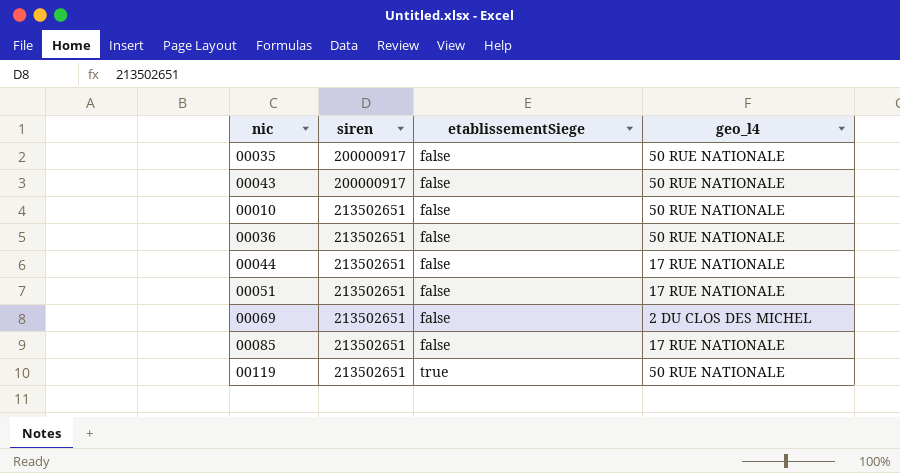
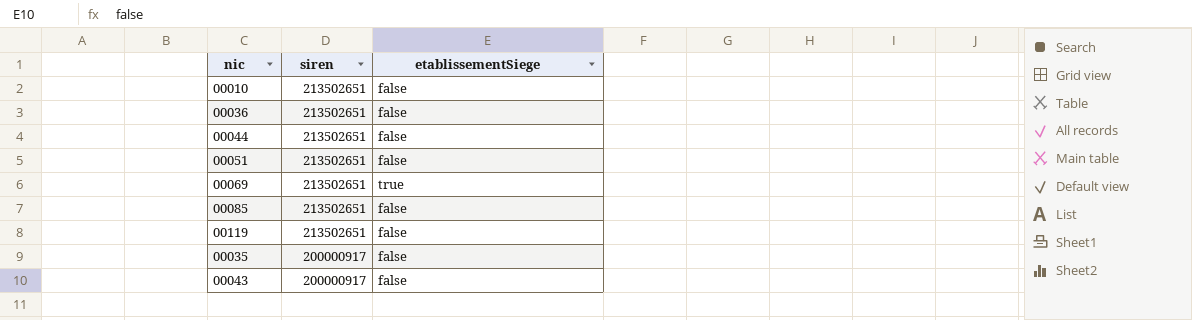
row order: siren ascending -> siren descending
column geo_l4 | position: 4 -> none
00069 | etablissementSiege: false -> true
00119 | etablissementSiege: true -> false

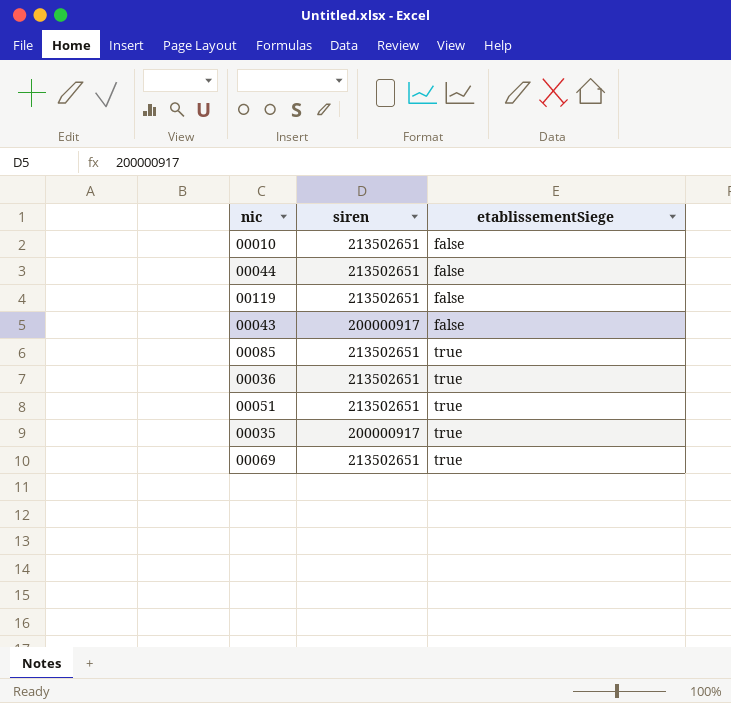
row order: siren descending -> etablissementSiege ascending
00085 | etablissementSiege: false -> true
00036 | etablissementSiege: false -> true
00051 | etablissementSiege: false -> true
00035 | etablissementSiege: false -> true

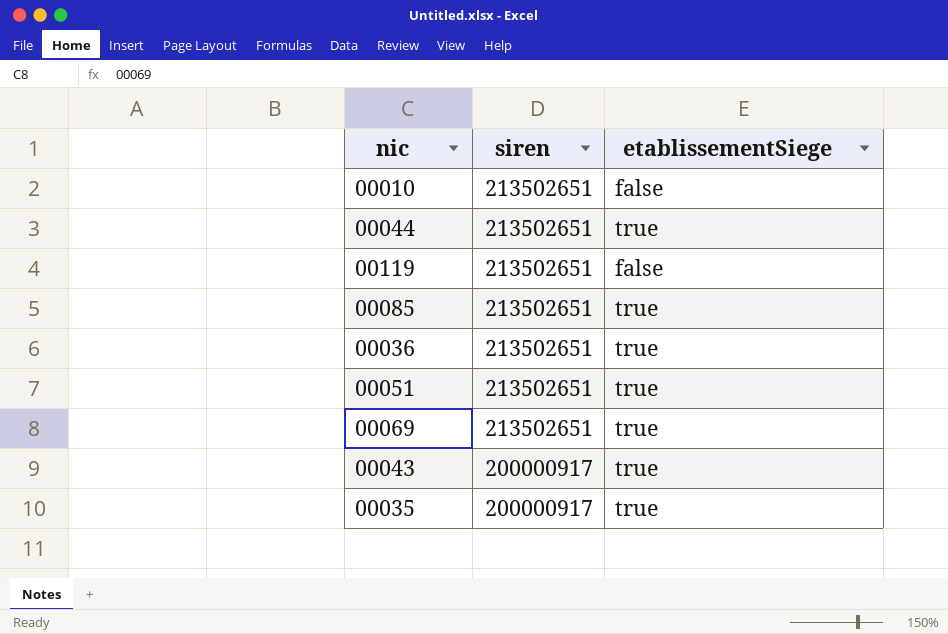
row order: etablissementSiege ascending -> siren descending
00044 | etablissementSiege: false -> true
00043 | etablissementSiege: false -> true

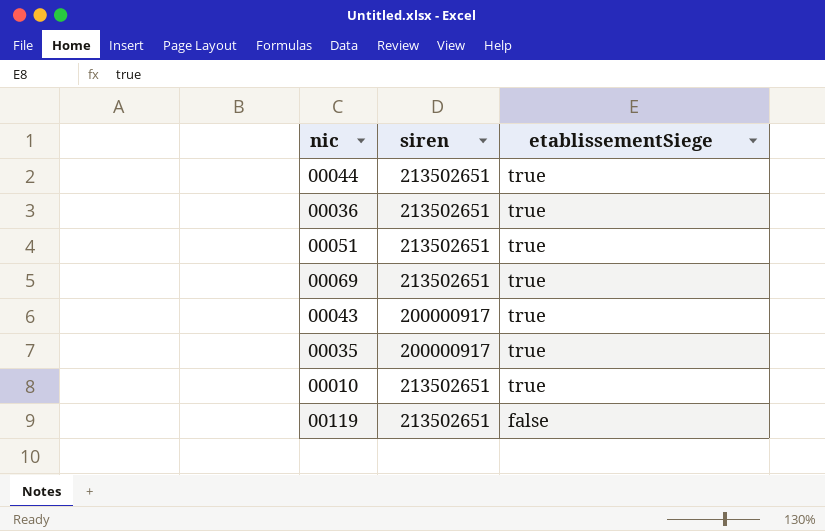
row order: siren descending -> etablissementSiege descending
row 00085: 213502651 | true -> none
00010 | etablissementSiege: false -> true

